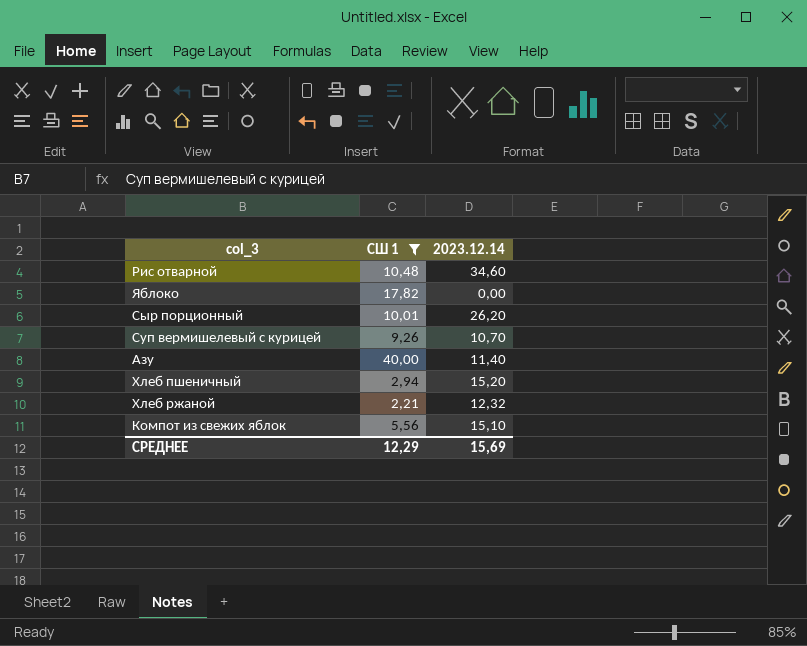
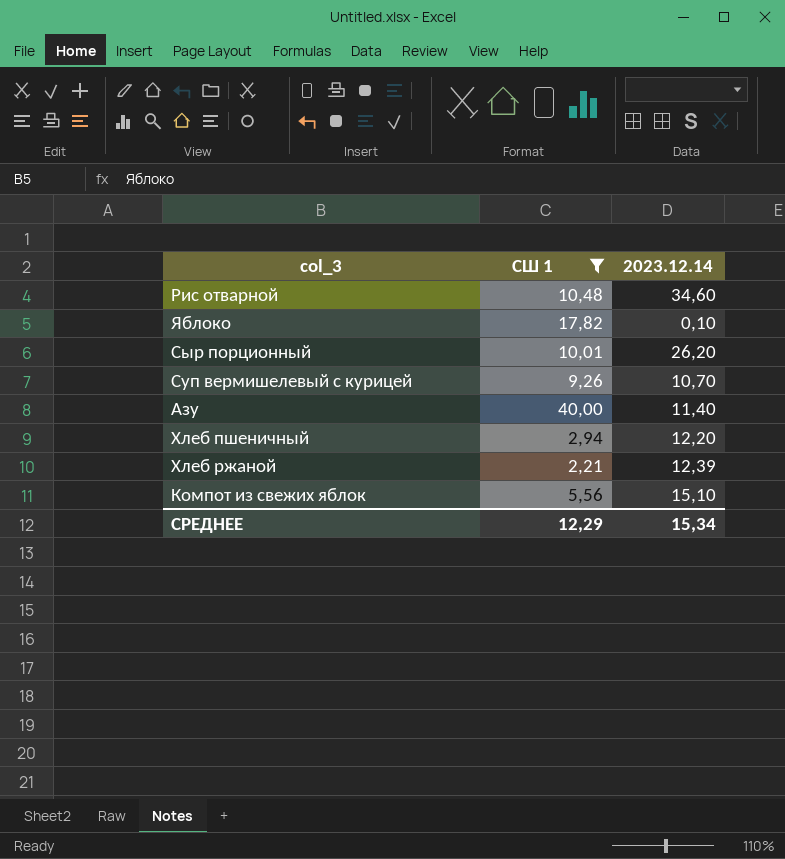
Яблоко | 2023.12.14: 0,00 -> 0,10
Хлеб пшеничный | 2023.12.14: 15,20 -> 12,20
Хлеб ржаной | 2023.12.14: 12,32 -> 12,39
СРЕДНЕЕ | 2023.12.14: 15,69 -> 15,34

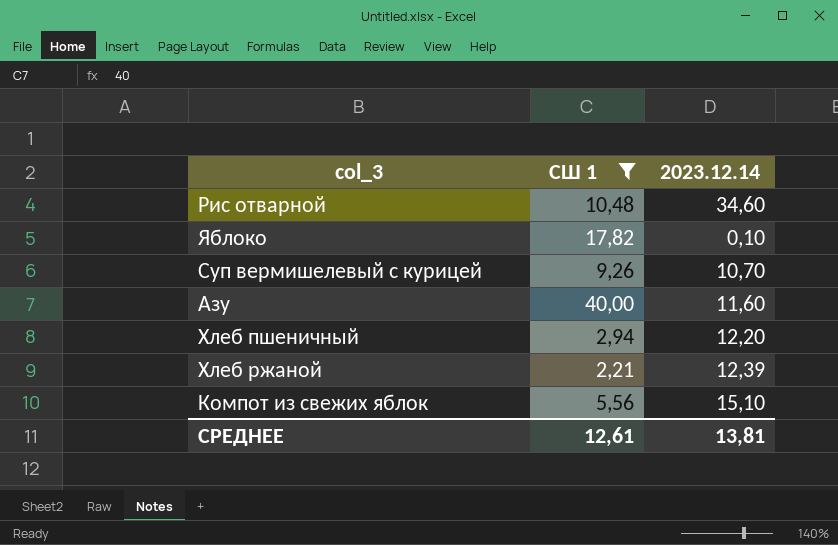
row Сыр порционный: 10,01 | 26,20 -> none
Азу | 2023.12.14: 11,40 -> 11,60
СРЕДНЕЕ | СШ 1: 12,29 -> 12,61
СРЕДНЕЕ | 2023.12.14: 15,34 -> 13,81

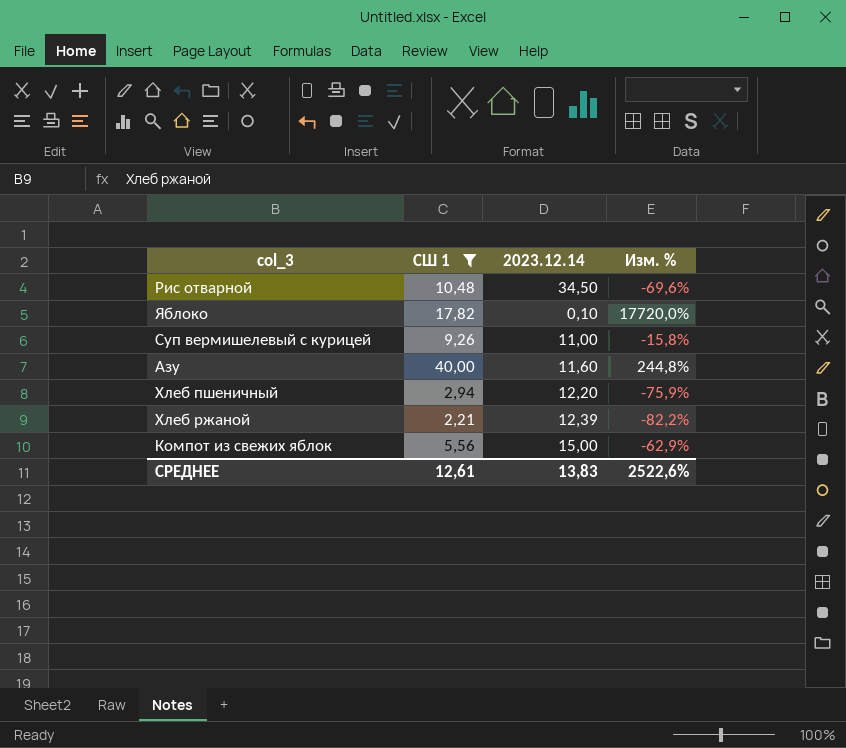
column Изм. % | formula: none -> ([СШ 1] - [2023.12.14]) / [2023.12.14]
Рис отварной | 2023.12.14: 34,60 -> 34,50
Суп вермишелевый с курицей | 2023.12.14: 10,70 -> 11,00
Компот из свежих яблок | 2023.12.14: 15,10 -> 15,00
СРЕДНЕЕ | 2023.12.14: 13,81 -> 13,83

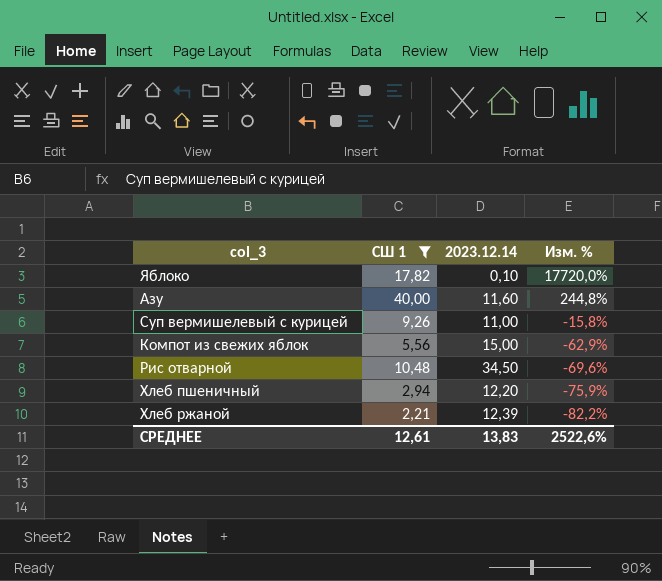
row order: none -> Изм. % descending

